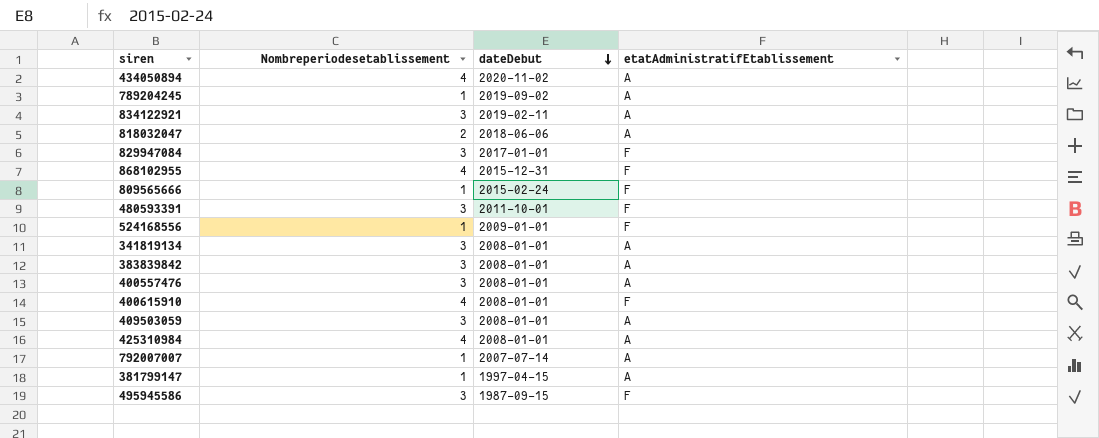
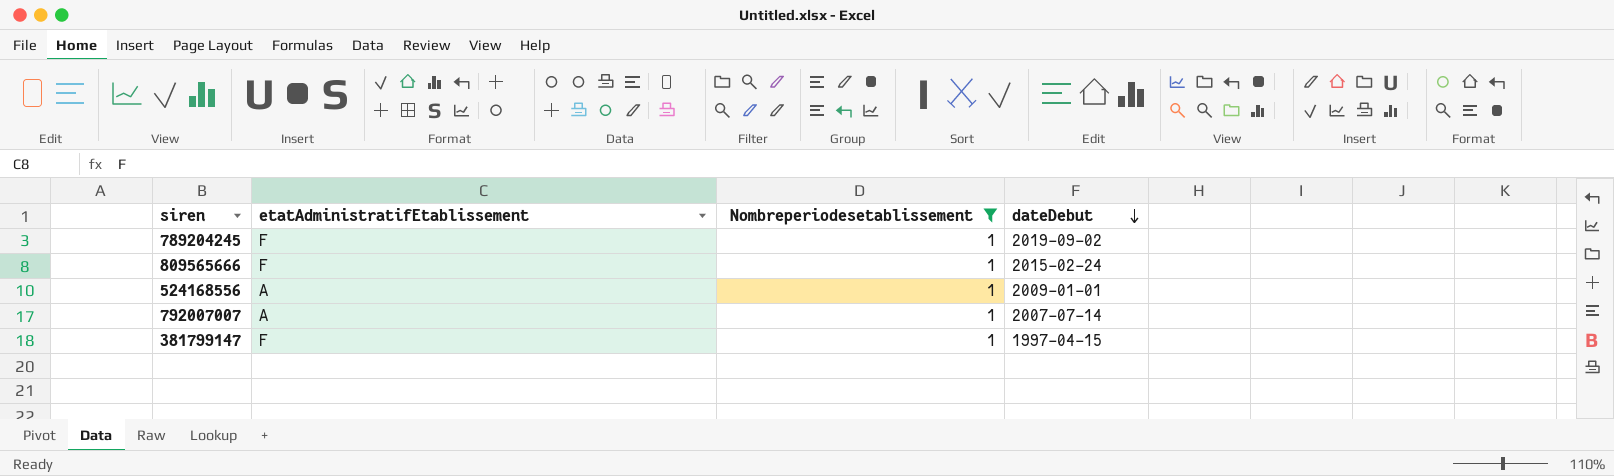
filter: none -> Nombreperiodesetablissement = 1
column etatAdministratifEtablissement | position: 4 -> 2
789204245 | etatAdministratifEtablissement: A -> F
524168556 | etatAdministratifEtablissement: F -> A
381799147 | etatAdministratifEtablissement: A -> F

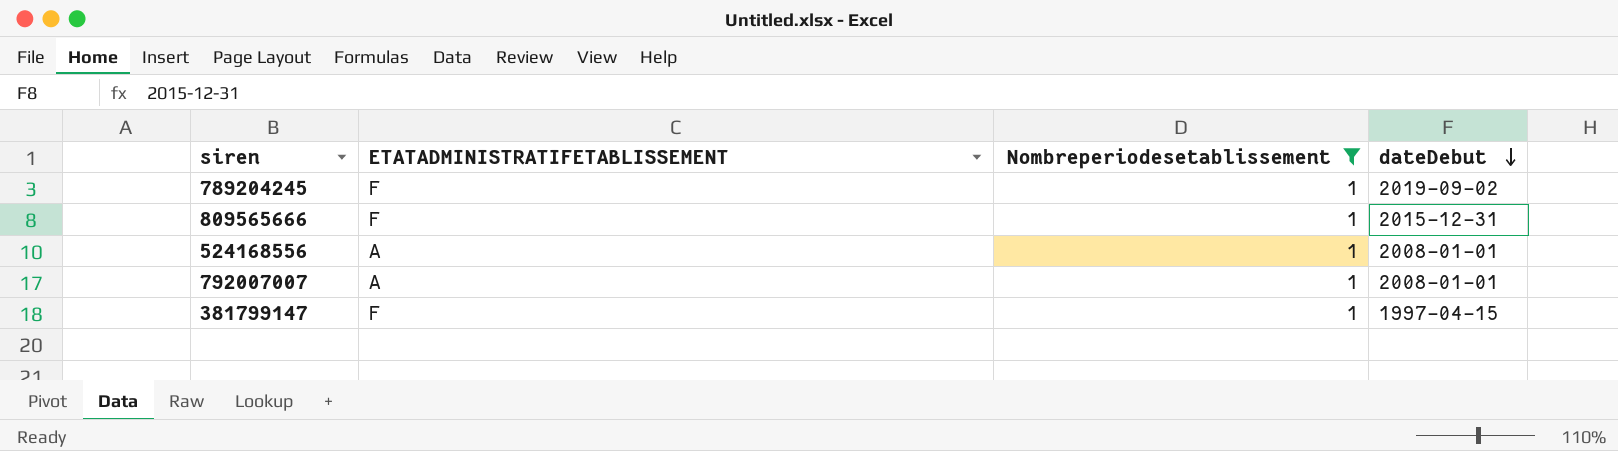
column name: etatAdministratifEtablissement -> ETATADMINISTRATIFETABLISSEMENT
809565666 | dateDebut: 2015-02-24 -> 2015-12-31
524168556 | dateDebut: 2009-01-01 -> 2008-01-01
792007007 | dateDebut: 2007-07-14 -> 2008-01-01

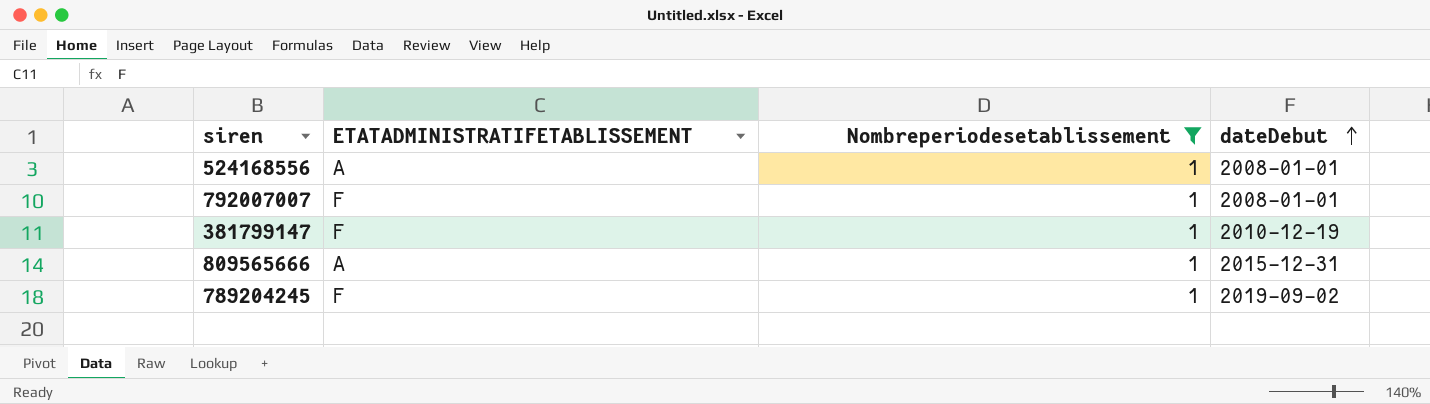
row order: dateDebut descending -> dateDebut ascending
792007007 | ETATADMINISTRATIFETABLISSEMENT: A -> F
381799147 | dateDebut: 1997-04-15 -> 2010-12-19
809565666 | ETATADMINISTRATIFETABLISSEMENT: F -> A

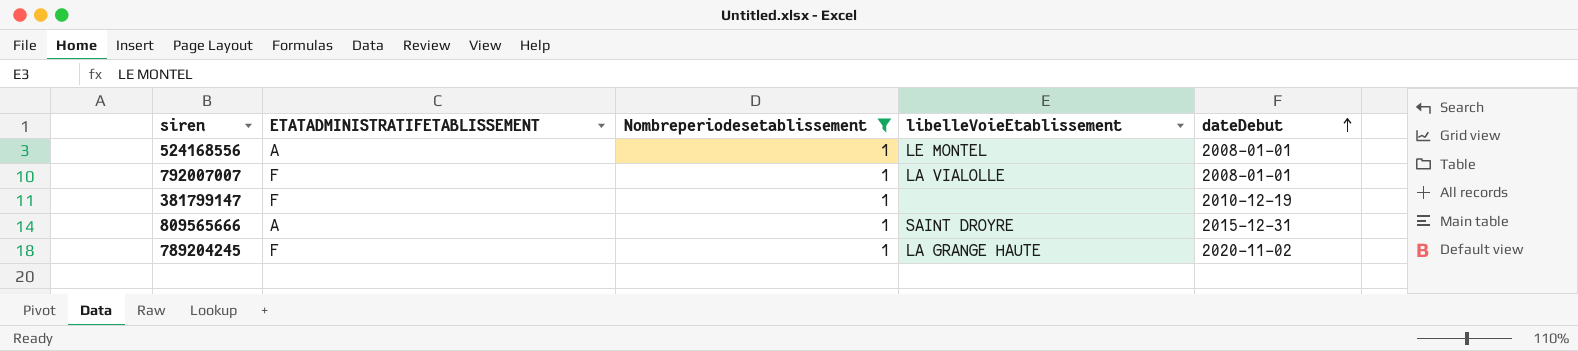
column libelleVoieEtablissement | position: none -> 4
789204245 | dateDebut: 2019-09-02 -> 2020-11-02

